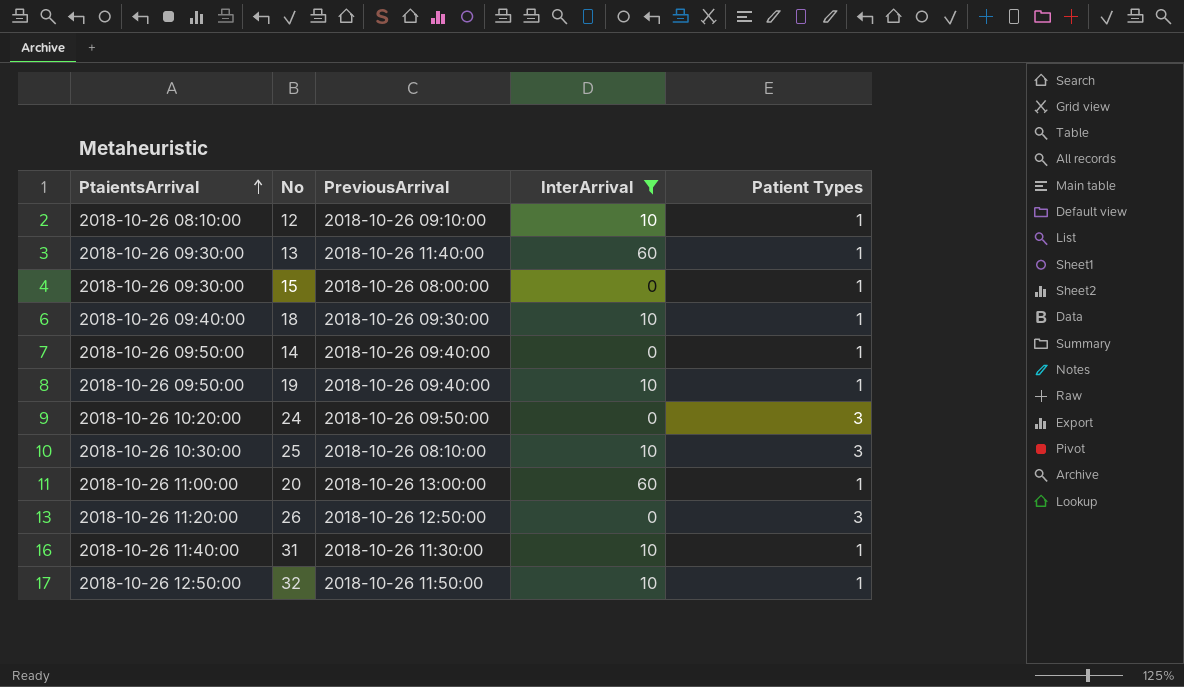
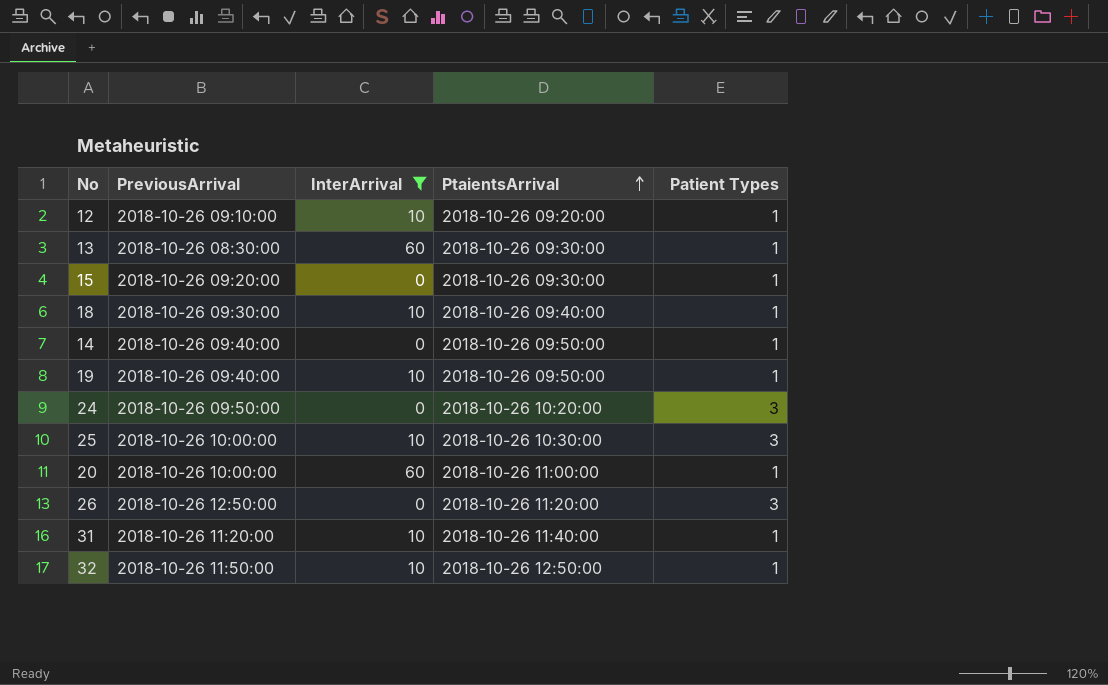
column PtaientsArrival | position: 1 -> 4
12 | PtaientsArrival: 2018-10-26 08:10:00 -> 2018-10-26 09:20:00
13 | PreviousArrival: 2018-10-26 11:40:00 -> 2018-10-26 08:30:00
15 | PreviousArrival: 2018-10-26 08:00:00 -> 2018-10-26 09:20:00
25 | PreviousArrival: 2018-10-26 08:10:00 -> 2018-10-26 10:00:00
20 | PreviousArrival: 2018-10-26 13:00:00 -> 2018-10-26 10:00:00
31 | PreviousArrival: 2018-10-26 11:30:00 -> 2018-10-26 11:20:00

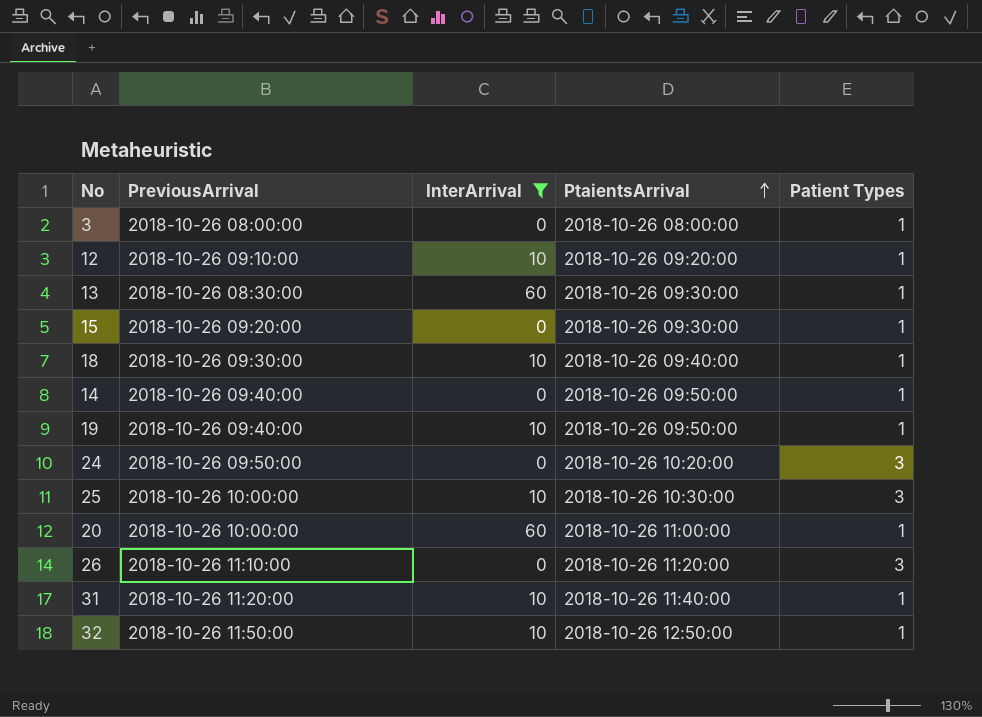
row 3: none -> 2018-10-26 08:00:00 | 0 | 2018-10-26 08:00:00 | 1
26 | PreviousArrival: 2018-10-26 12:50:00 -> 2018-10-26 11:10:00

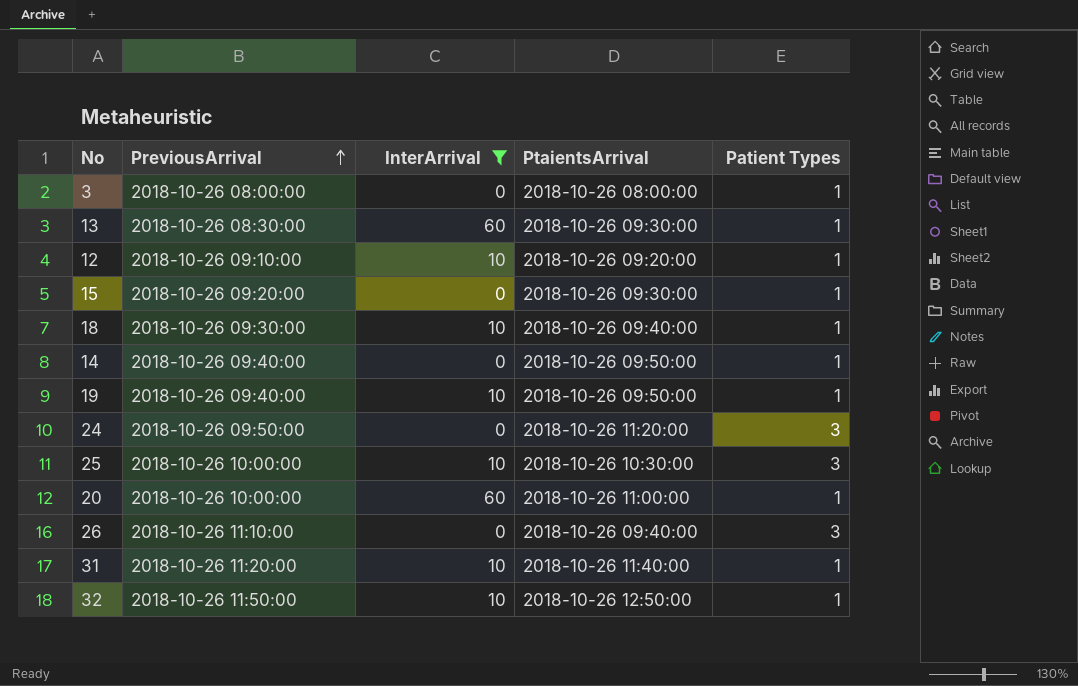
row order: PtaientsArrival ascending -> PreviousArrival ascending
24 | PtaientsArrival: 2018-10-26 10:20:00 -> 2018-10-26 11:20:00
26 | PtaientsArrival: 2018-10-26 11:20:00 -> 2018-10-26 09:40:00

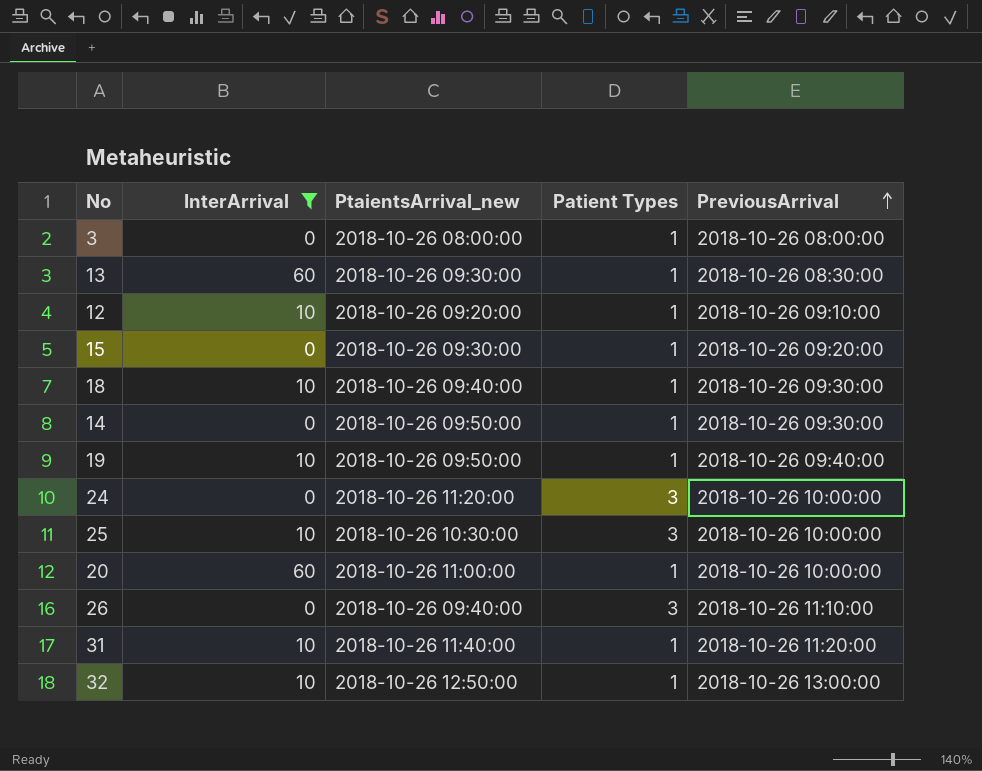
column name: PtaientsArrival -> PtaientsArrival_new
column PreviousArrival | position: 2 -> 5
14 | PreviousArrival: 2018-10-26 09:40:00 -> 2018-10-26 09:30:00
24 | PreviousArrival: 2018-10-26 09:50:00 -> 2018-10-26 10:00:00
32 | PreviousArrival: 2018-10-26 11:50:00 -> 2018-10-26 13:00:00

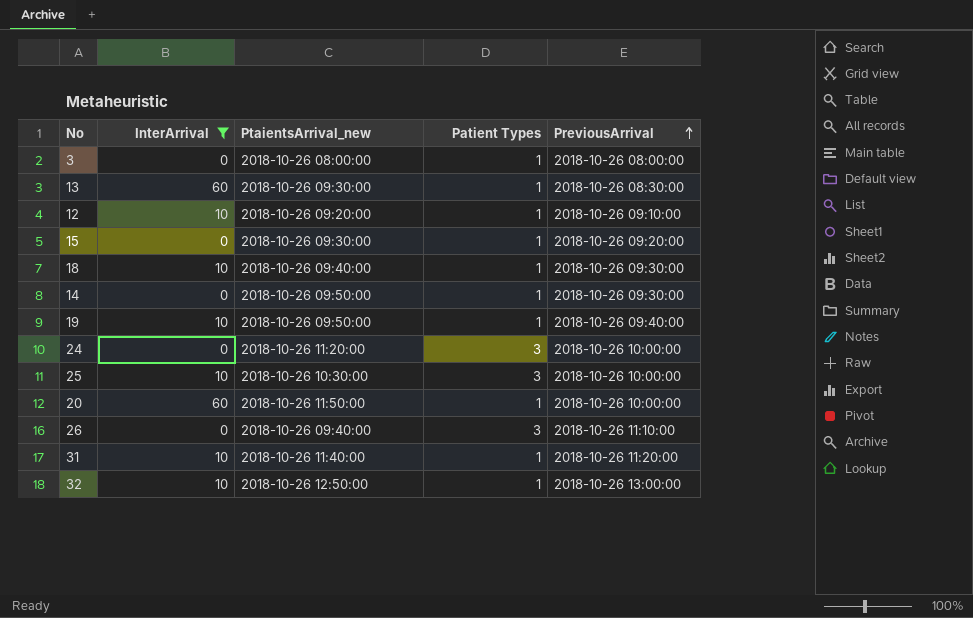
20 | PtaientsArrival_new: 2018-10-26 11:00:00 -> 2018-10-26 11:50:00

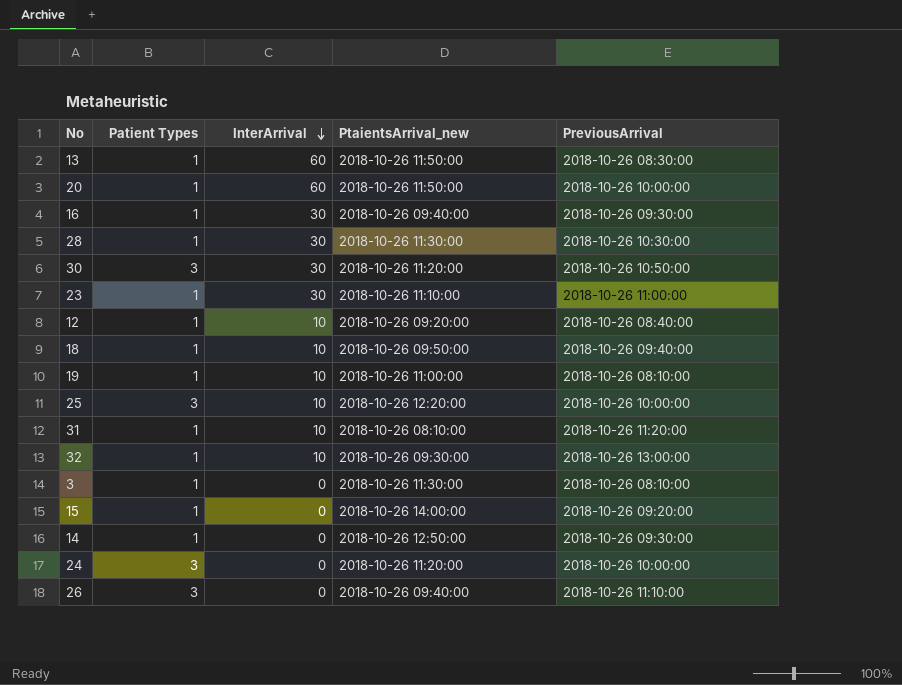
filter: InterArrival != 30 -> none
row order: PreviousArrival ascending -> InterArrival descending
column Patient Types | position: 4 -> 2
13 | PtaientsArrival_new: 2018-10-26 09:30:00 -> 2018-10-26 11:50:00
12 | PreviousArrival: 2018-10-26 09:10:00 -> 2018-10-26 08:40:00
18 | PtaientsArrival_new: 2018-10-26 09:40:00 -> 2018-10-26 09:50:00
18 | PreviousArrival: 2018-10-26 09:30:00 -> 2018-10-26 09:40:00
19 | PtaientsArrival_new: 2018-10-26 09:50:00 -> 2018-10-26 11:00:00
19 | PreviousArrival: 2018-10-26 09:40:00 -> 2018-10-26 08:10:00
25 | PtaientsArrival_new: 2018-10-26 10:30:00 -> 2018-10-26 12:20:00
31 | PtaientsArrival_new: 2018-10-26 11:40:00 -> 2018-10-26 08:10:00
32 | PtaientsArrival_new: 2018-10-26 12:50:00 -> 2018-10-26 09:30:00
3 | PtaientsArrival_new: 2018-10-26 08:00:00 -> 2018-10-26 11:30:00
3 | PreviousArrival: 2018-10-26 08:00:00 -> 2018-10-26 08:10:00
15 | PtaientsArrival_new: 2018-10-26 09:30:00 -> 2018-10-26 14:00:00
14 | PtaientsArrival_new: 2018-10-26 09:50:00 -> 2018-10-26 12:50:00

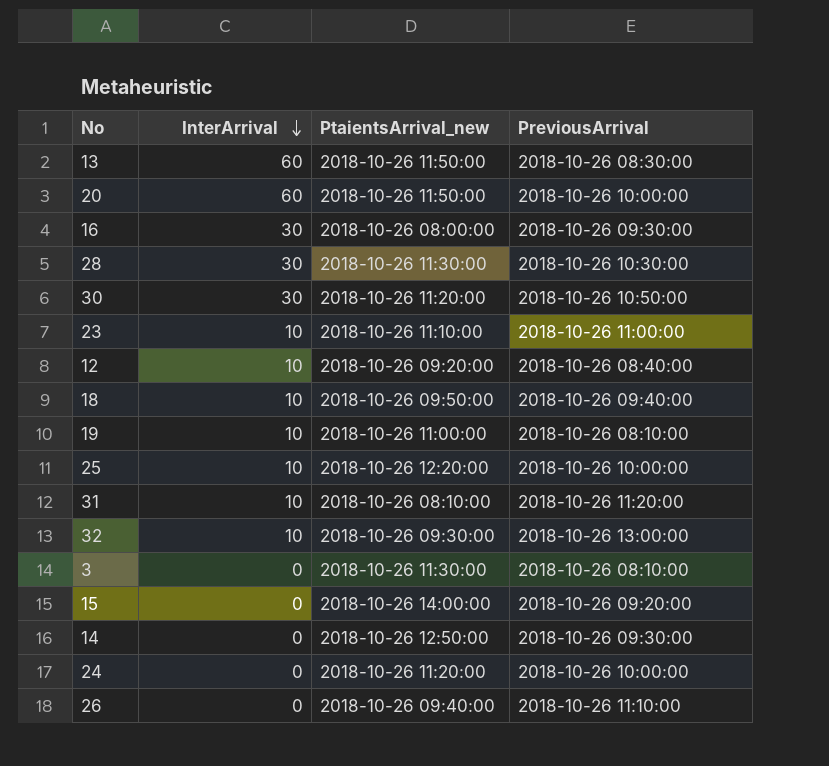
column Patient Types | position: 2 -> none
16 | PtaientsArrival_new: 2018-10-26 09:40:00 -> 2018-10-26 08:00:00
23 | InterArrival: 30 -> 10

